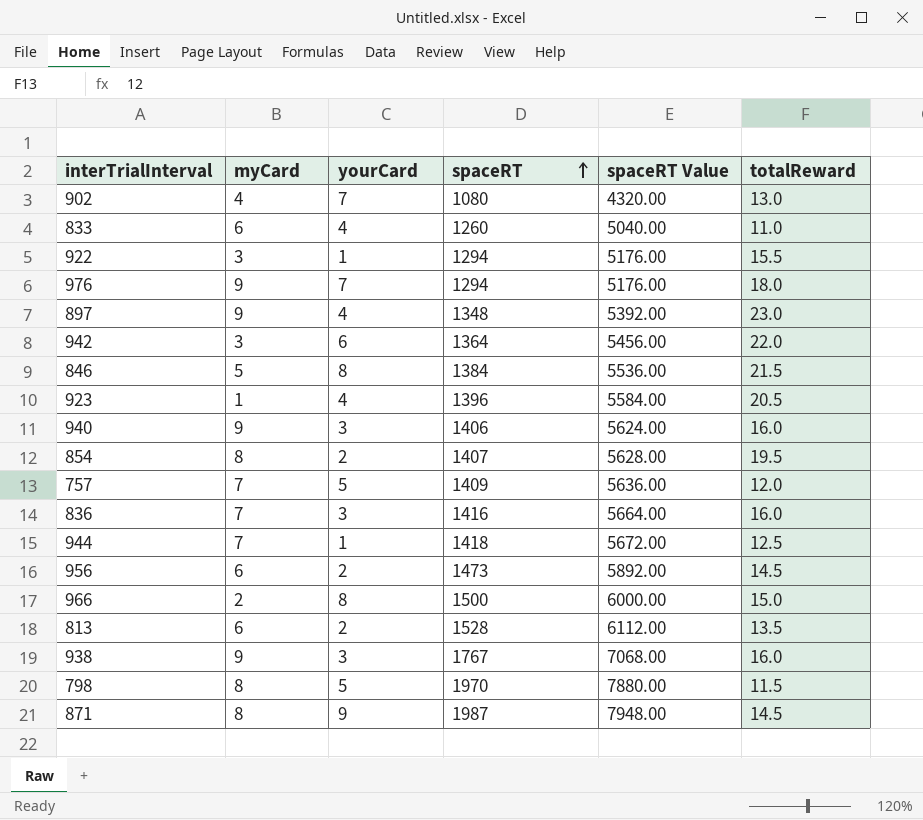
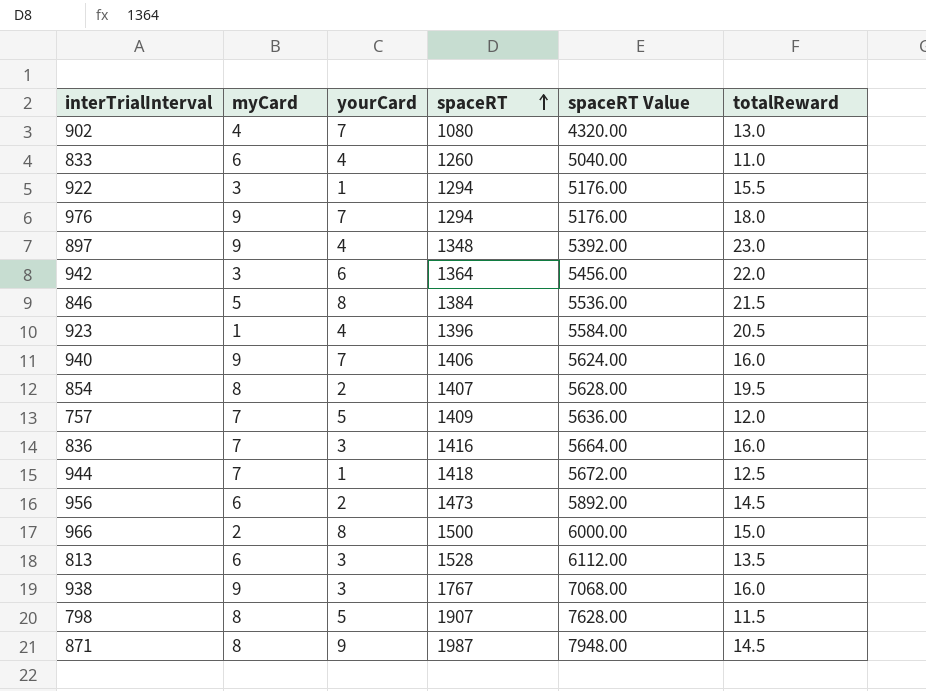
940 | yourCard: 3 -> 7
813 | yourCard: 2 -> 3
798 | spaceRT: 1970 -> 1907
798 | spaceRT Value: 7880.00 -> 7628.00

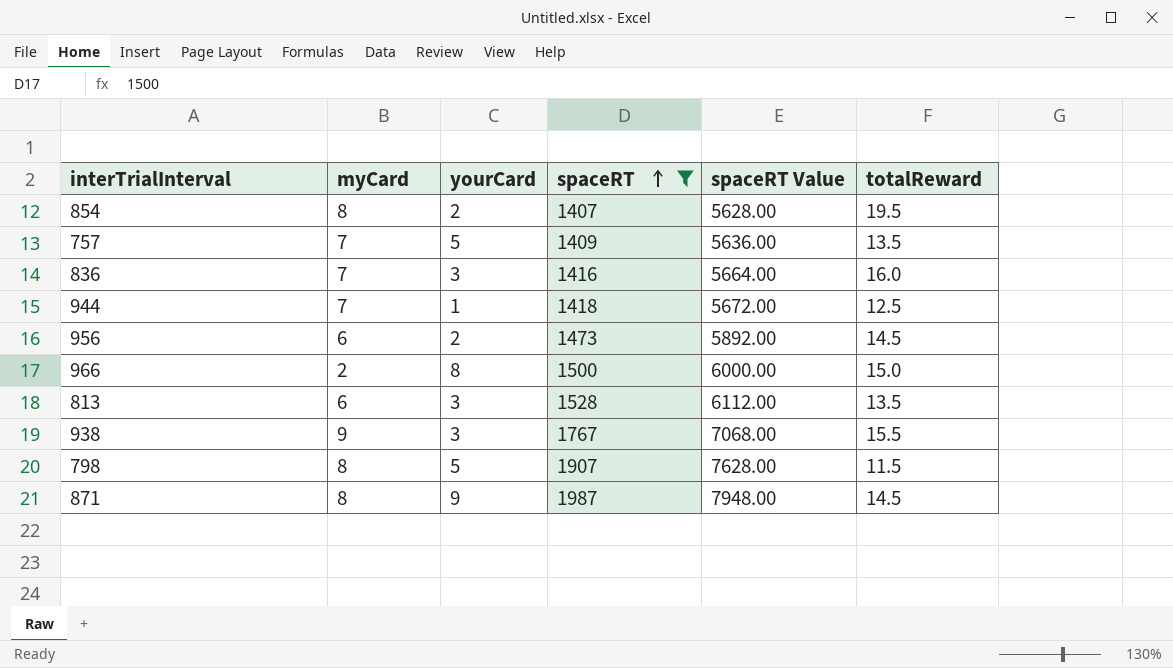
filter: none -> spaceRT >= 1407
757 | totalReward: 12.0 -> 13.5
938 | totalReward: 16.0 -> 15.5

